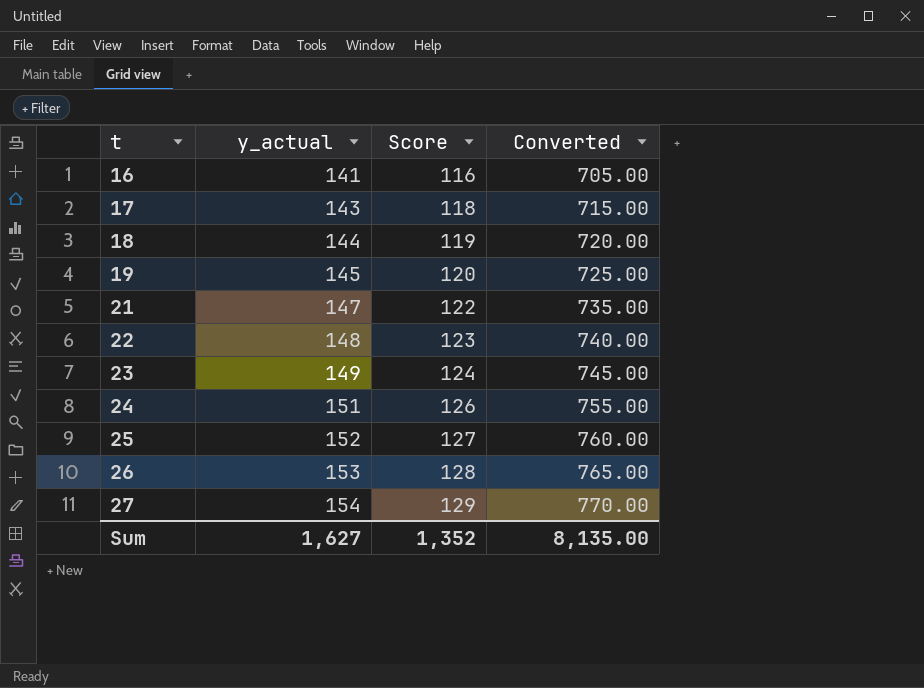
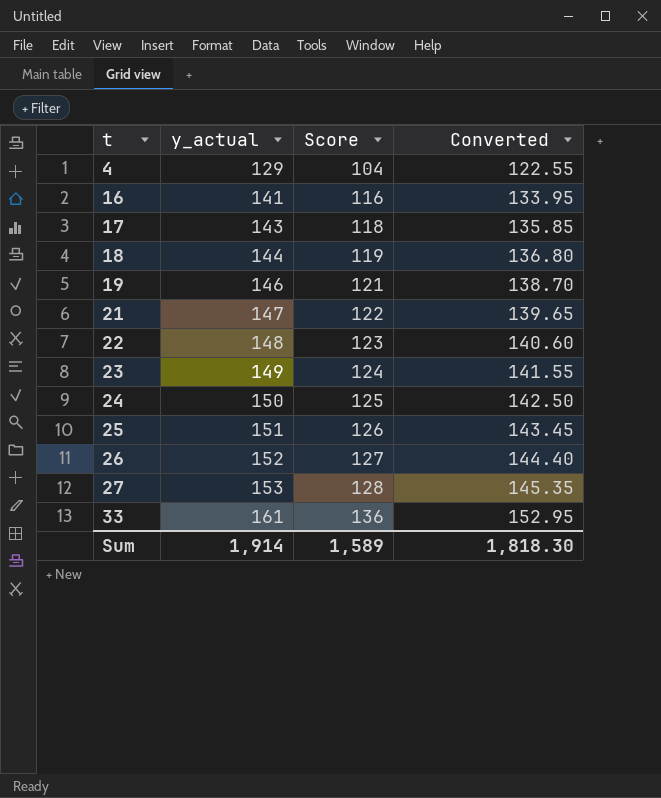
column Converted | formula: [y_actual] * 5 -> [y_actual] * 0.95
row 4: none -> 129 | 104 | 122.55
19 | y_actual: 145 -> 146
19 | Score: 120 -> 121
24 | y_actual: 151 -> 150
24 | Score: 126 -> 125
25 | y_actual: 152 -> 151
25 | Score: 127 -> 126
26 | y_actual: 153 -> 152
26 | Score: 128 -> 127
27 | y_actual: 154 -> 153
27 | Score: 129 -> 128
row 33: none -> 161 | 136 | 152.95
Sum | y_actual: 1,627 -> 1,914
Sum | Score: 1,352 -> 1,589
Sum | Converted: 8,135.00 -> 1,818.30

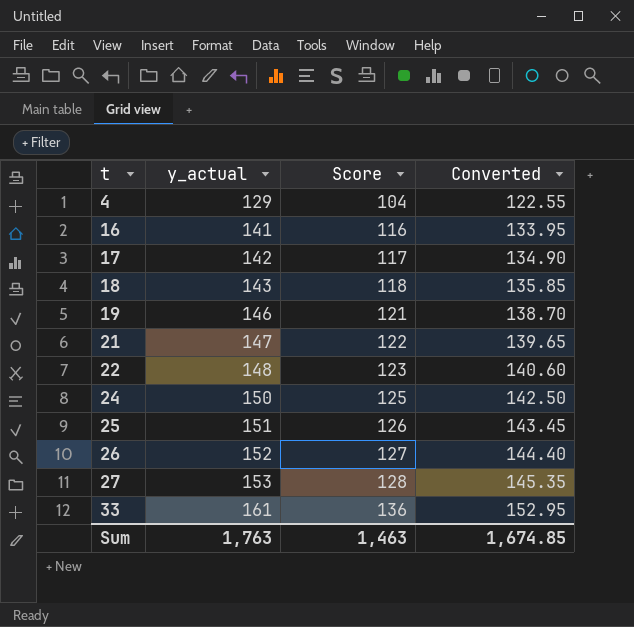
row 23: 149 | 124 | 141.55 -> none
17 | y_actual: 143 -> 142
17 | Score: 118 -> 117
17 | Converted: 135.85 -> 134.90
18 | y_actual: 144 -> 143
18 | Score: 119 -> 118
18 | Converted: 136.80 -> 135.85
Sum | y_actual: 1,914 -> 1,763
Sum | Score: 1,589 -> 1,463
Sum | Converted: 1,818.30 -> 1,674.85

